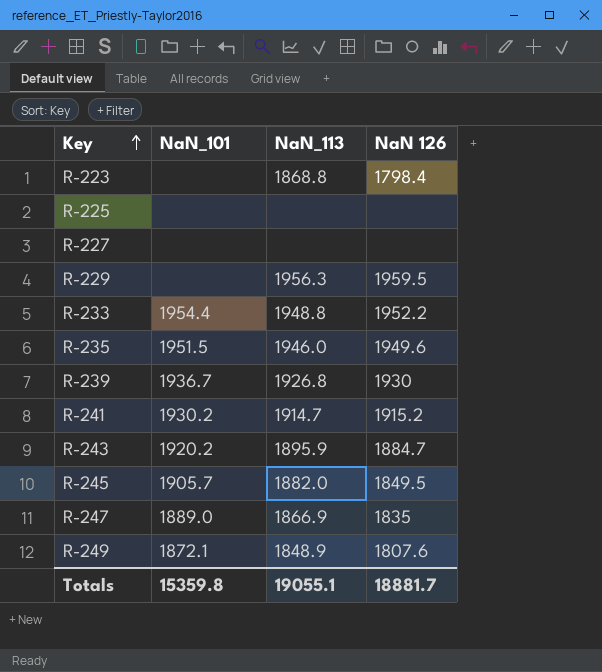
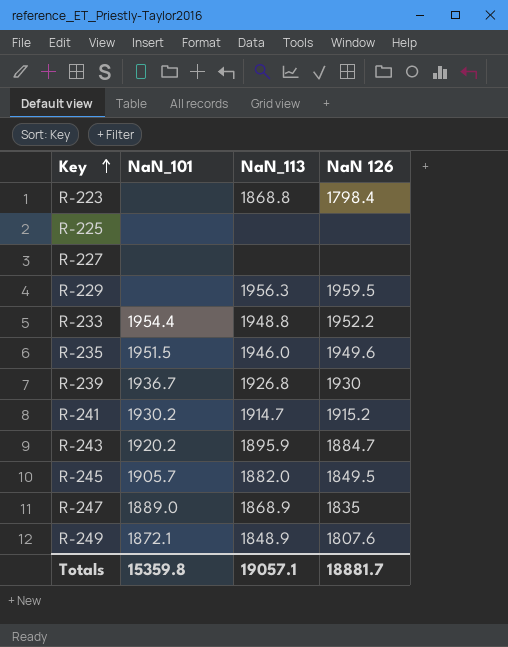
R-247 | NaN_113: 1866.9 -> 1868.9
Totals | NaN_113: 19055.1 -> 19057.1

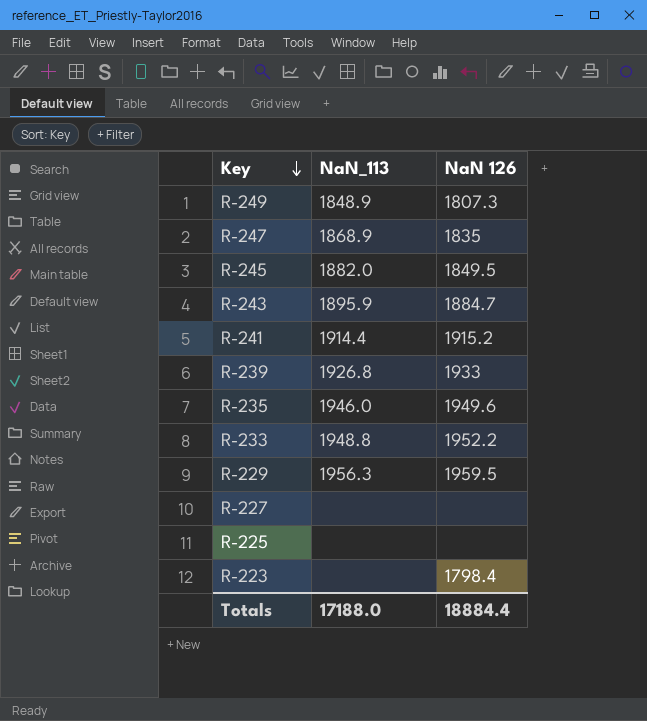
row order: Key ascending -> Key descending
column NaN_101 | position: 2 -> none
R-249 | NaN 126: 1807.6 -> 1807.3
R-241 | NaN_113: 1914.7 -> 1914.4
R-239 | NaN 126: 1930 -> 1933
R-223 | NaN_113: 1868.8 -> none
Totals | NaN_113: 19057.1 -> 17188.0
Totals | NaN 126: 18881.7 -> 18884.4

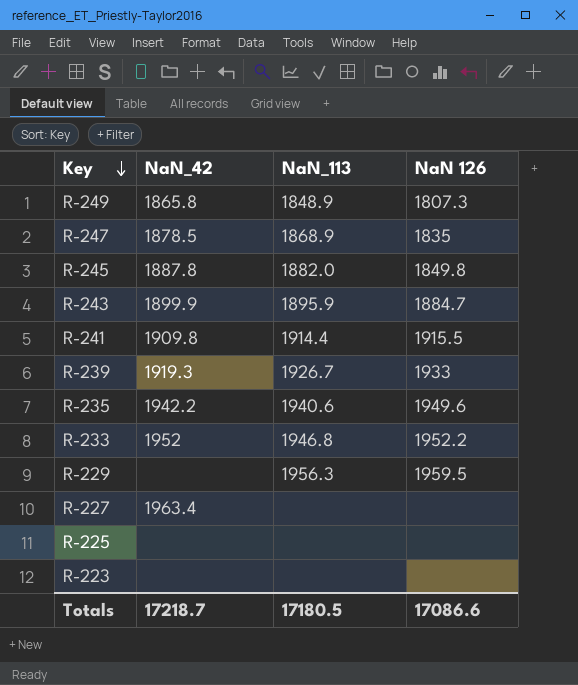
column NaN_42 | position: none -> 2
R-245 | NaN 126: 1849.5 -> 1849.8
R-241 | NaN 126: 1915.2 -> 1915.5
R-239 | NaN_113: 1926.8 -> 1926.7
R-235 | NaN_113: 1946.0 -> 1940.6
R-233 | NaN_113: 1948.8 -> 1946.8
R-223 | NaN 126: 1798.4 -> none
Totals | NaN_113: 17188.0 -> 17180.5
Totals | NaN 126: 18884.4 -> 17086.6

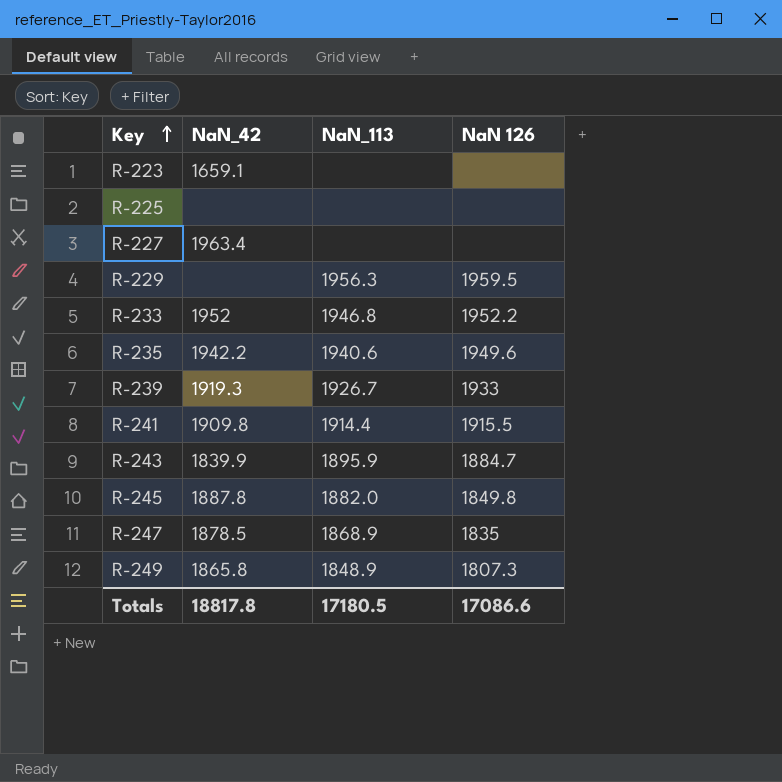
row order: Key descending -> Key ascending
R-223 | NaN_42: none -> 1659.1
R-243 | NaN_42: 1899.9 -> 1839.9
Totals | NaN_42: 17218.7 -> 18817.8

